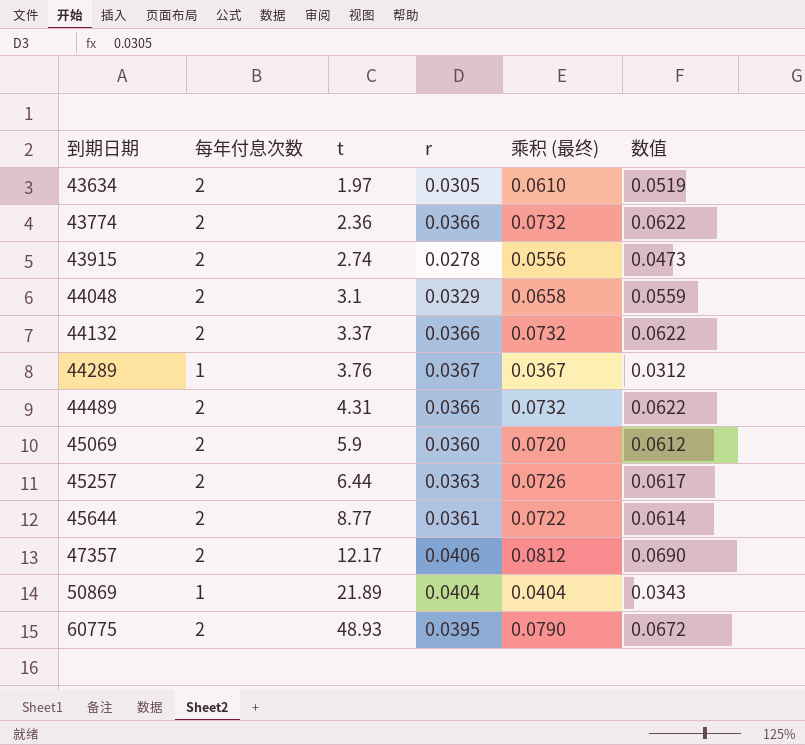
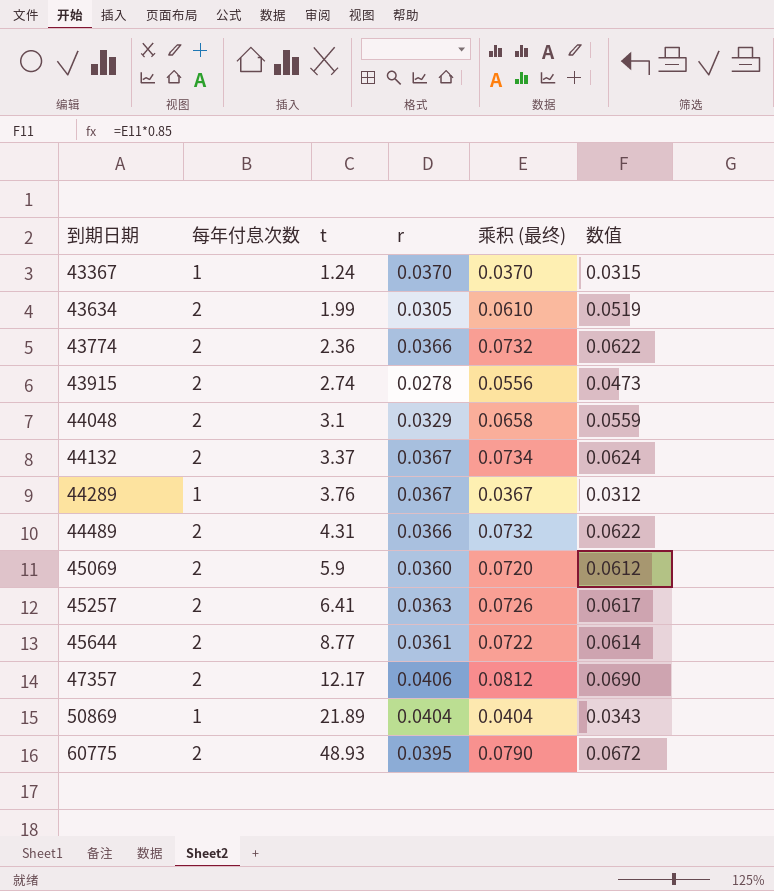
row 43367: none -> 1 | 1.24 | 0.0370 | 0.0370 | 0.0315
43634 | t: 1.97 -> 1.99
44132 | r: 0.0366 -> 0.0367
44132 | 乘积 (最终): 0.0732 -> 0.0734
44132 | 数值: 0.0622 -> 0.0624
45257 | t: 6.44 -> 6.41

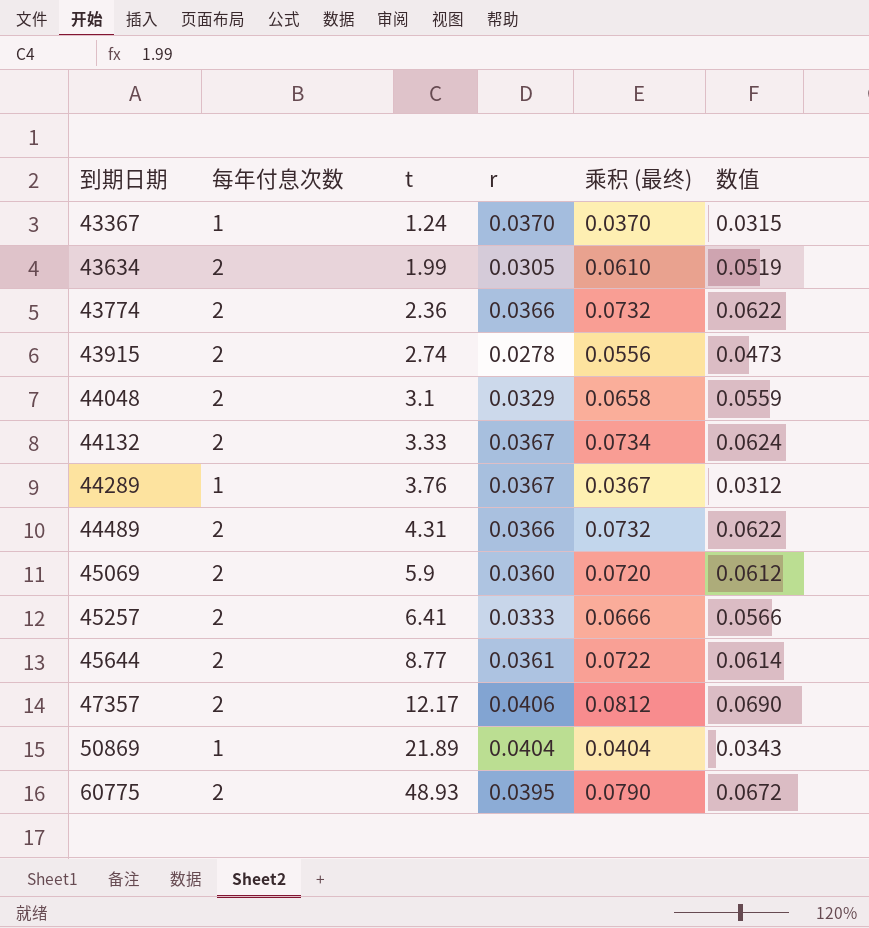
44132 | t: 3.37 -> 3.33
45257 | r: 0.0363 -> 0.0333
45257 | 乘积 (最终): 0.0726 -> 0.0666
45257 | 数值: 0.0617 -> 0.0566

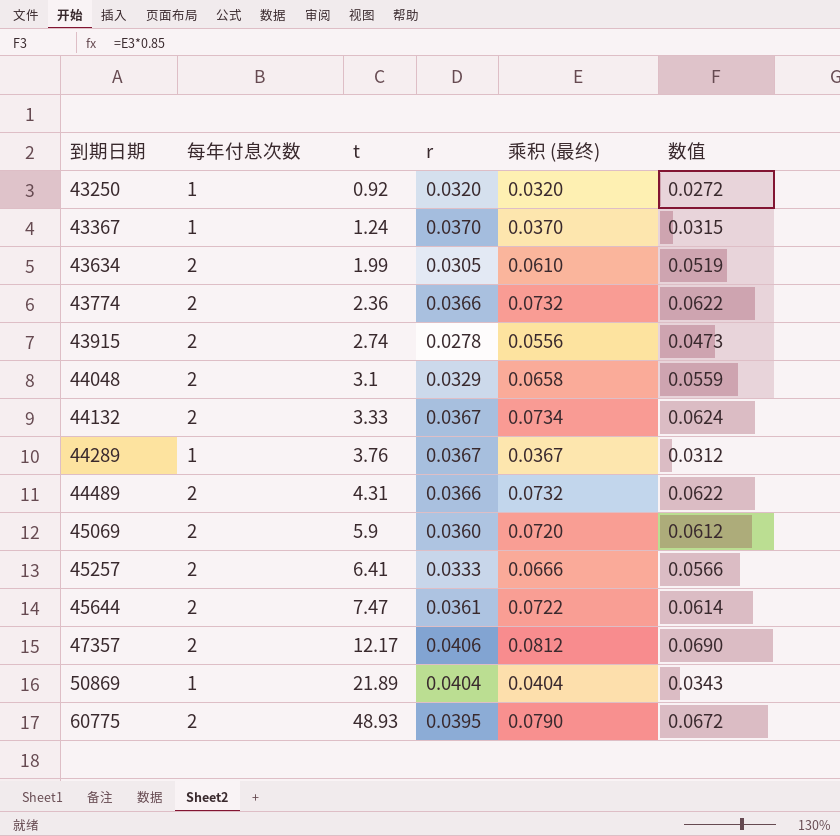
row 43250: none -> 1 | 0.92 | 0.0320 | 0.0320 | 0.0272
45644 | t: 8.77 -> 7.47

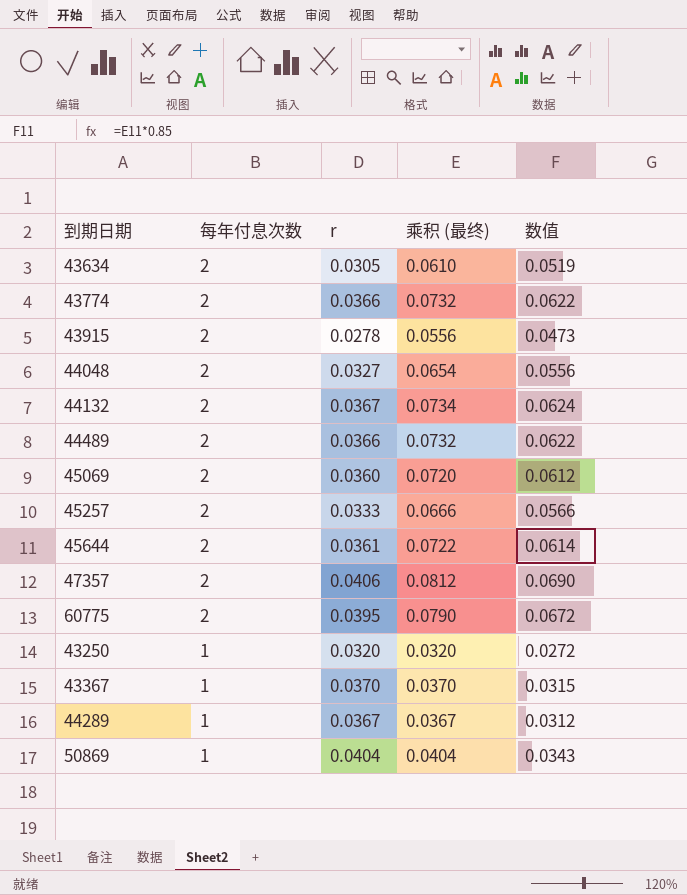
row order: 到期日期 ascending -> 每年付息次数 descending
column t | position: 3 -> none
44048 | r: 0.0329 -> 0.0327
44048 | 乘积 (最终): 0.0658 -> 0.0654
44048 | 数值: 0.0559 -> 0.0556

